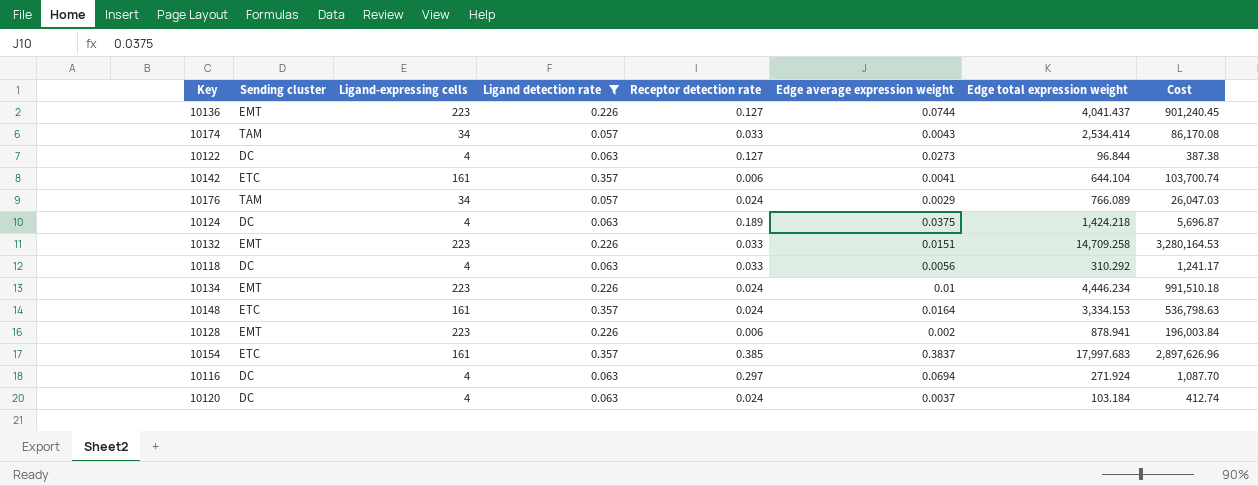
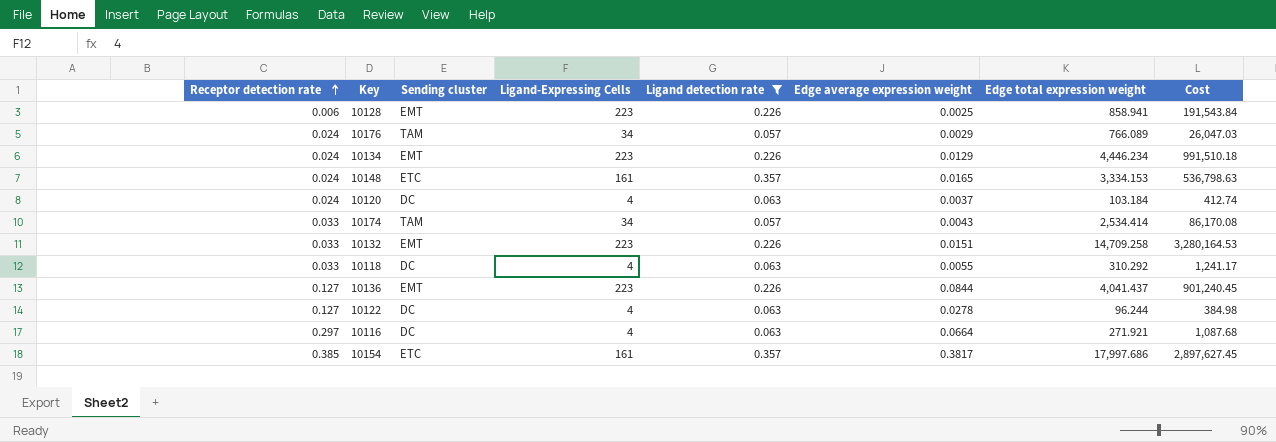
row order: none -> Receptor detection rate ascending
column Receptor detection rate | position: 5 -> 1
column name: Ligand-expressing cells -> Ligand-Expressing Cells
row 10142: ETC | 161 | 0.357 | 0.006 | 0.0041 | 644.104 | 103,700.74 -> none
row 10124: DC | 4 | 0.063 | 0.189 | 0.0375 | 1,424.218 | 5,696.87 -> none
10128 | Edge average expression weight: 0.002 -> 0.0025
10128 | Edge total expression weight: 878.941 -> 858.941
10128 | Cost: 196,003.84 -> 191,543.84
10134 | Edge average expression weight: 0.01 -> 0.0129
10148 | Edge average expression weight: 0.0164 -> 0.0165
10118 | Edge average expression weight: 0.0056 -> 0.0055
10136 | Edge average expression weight: 0.0744 -> 0.0844
10122 | Edge average expression weight: 0.0273 -> 0.0278
10122 | Edge total expression weight: 96.844 -> 96.244
10122 | Cost: 387.38 -> 384.98
10116 | Edge average expression weight: 0.0694 -> 0.0664
10116 | Edge total expression weight: 271.924 -> 271.921
10116 | Cost: 1,087.70 -> 1,087.68
10154 | Edge average expression weight: 0.3837 -> 0.3817
10154 | Edge total expression weight: 17,997.683 -> 17,997.686
10154 | Cost: 2,897,626.96 -> 2,897,627.45

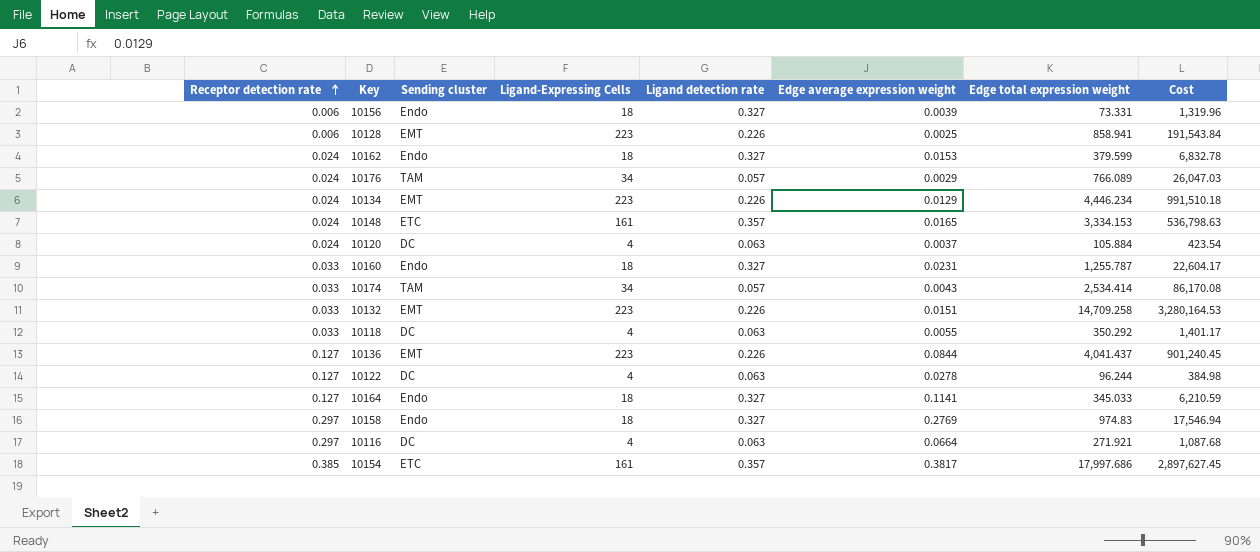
filter: Ligand detection rate != 0.327 -> none
10120 | Edge total expression weight: 103.184 -> 105.884
10120 | Cost: 412.74 -> 423.54
10118 | Edge total expression weight: 310.292 -> 350.292
10118 | Cost: 1,241.17 -> 1,401.17

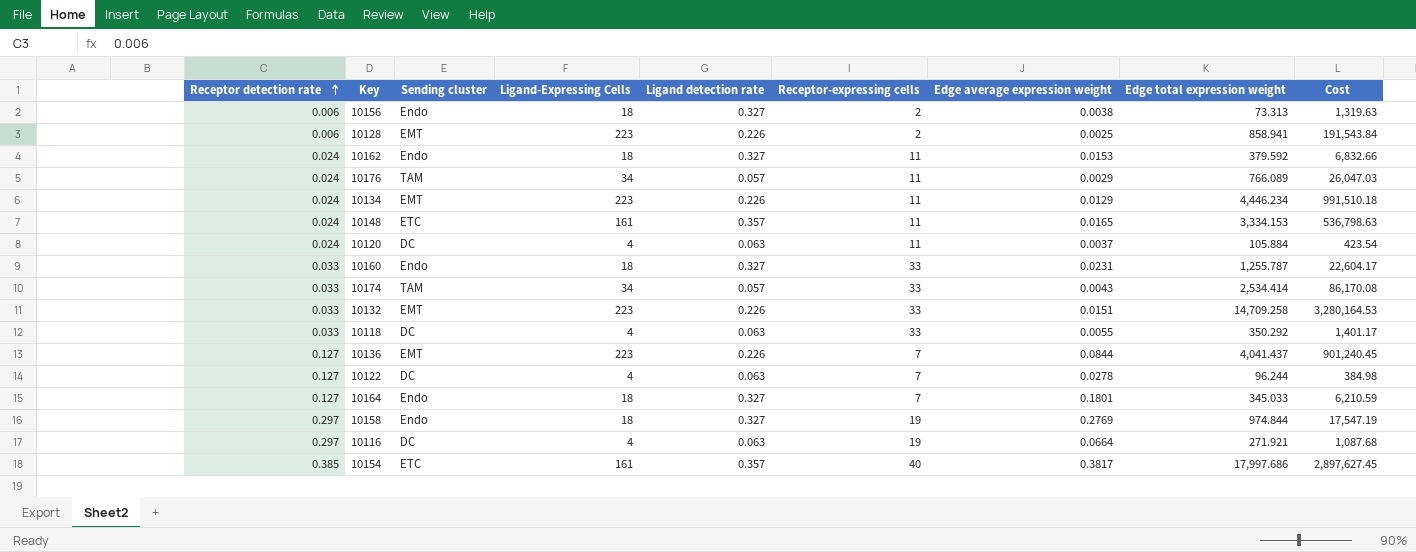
column Receptor-expressing cells | position: none -> 6
10156 | Edge average expression weight: 0.0039 -> 0.0038
10156 | Edge total expression weight: 73.331 -> 73.313
10156 | Cost: 1,319.96 -> 1,319.63
10162 | Edge total expression weight: 379.599 -> 379.592
10162 | Cost: 6,832.78 -> 6,832.66
10164 | Edge average expression weight: 0.1141 -> 0.1801
10158 | Edge total expression weight: 974.83 -> 974.844
10158 | Cost: 17,546.94 -> 17,547.19

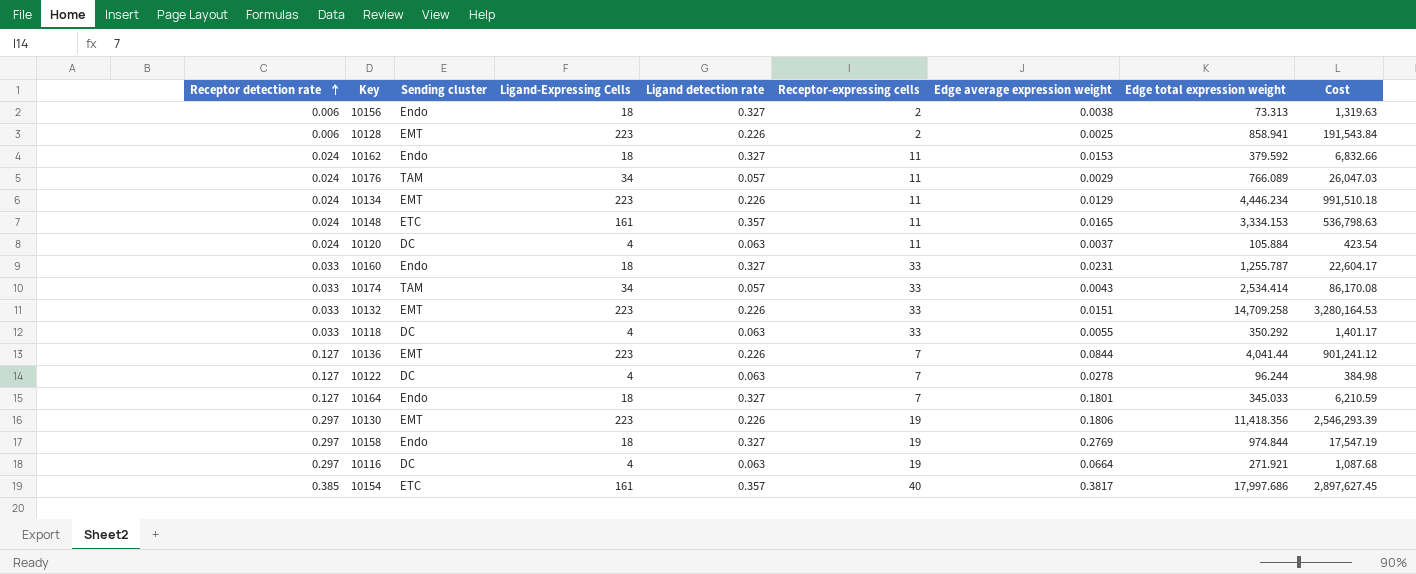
10136 | Edge total expression weight: 4,041.437 -> 4,041.44
10136 | Cost: 901,240.45 -> 901,241.12
row 10130: none -> 0.297 | EMT | 223 | 0.226 | 19 | 0.1806 | 11,418.356 | 2,546,293.39

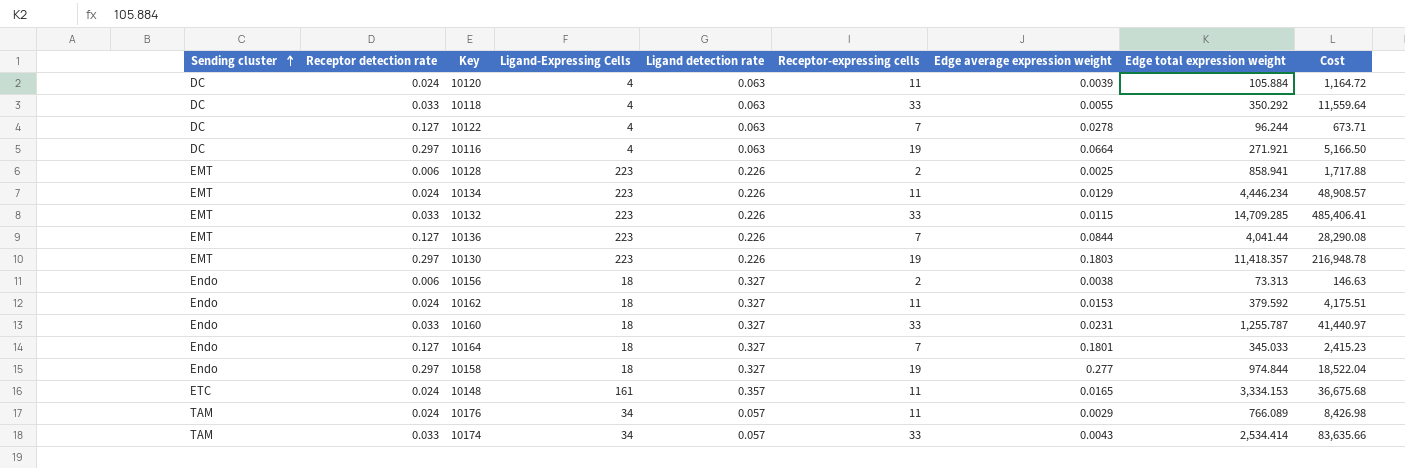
row order: Receptor detection rate ascending -> Sending cluster ascending
column Sending cluster | position: 3 -> 1
column Cost | formula: [Ligand-Expressing Cells] * [Edge total expression weight] -> [Receptor-expressing cells] * [Edge total expression weight]
row 10154: 0.385 | ETC | 161 | 0.357 | 40 | 0.3817 | 17,997.686 | 2,897,627.45 -> none
10120 | Edge average expression weight: 0.0037 -> 0.0039
10132 | Edge average expression weight: 0.0151 -> 0.0115
10132 | Edge total expression weight: 14,709.258 -> 14,709.285
10130 | Edge average expression weight: 0.1806 -> 0.1803
10130 | Edge total expression weight: 11,418.356 -> 11,418.357
10158 | Edge average expression weight: 0.2769 -> 0.277

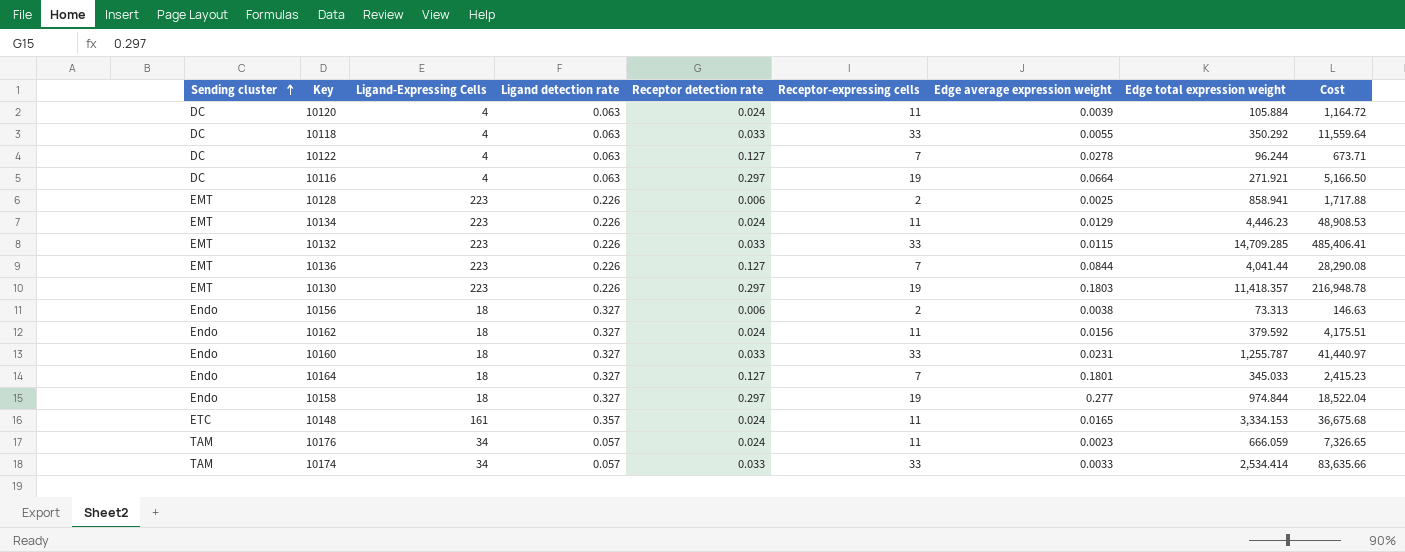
column Receptor detection rate | position: 2 -> 5
10134 | Edge total expression weight: 4,446.234 -> 4,446.23
10134 | Cost: 48,908.57 -> 48,908.53
10162 | Edge average expression weight: 0.0153 -> 0.0156
10176 | Edge average expression weight: 0.0029 -> 0.0023
10176 | Edge total expression weight: 766.089 -> 666.059
10176 | Cost: 8,426.98 -> 7,326.65
10174 | Edge average expression weight: 0.0043 -> 0.0033

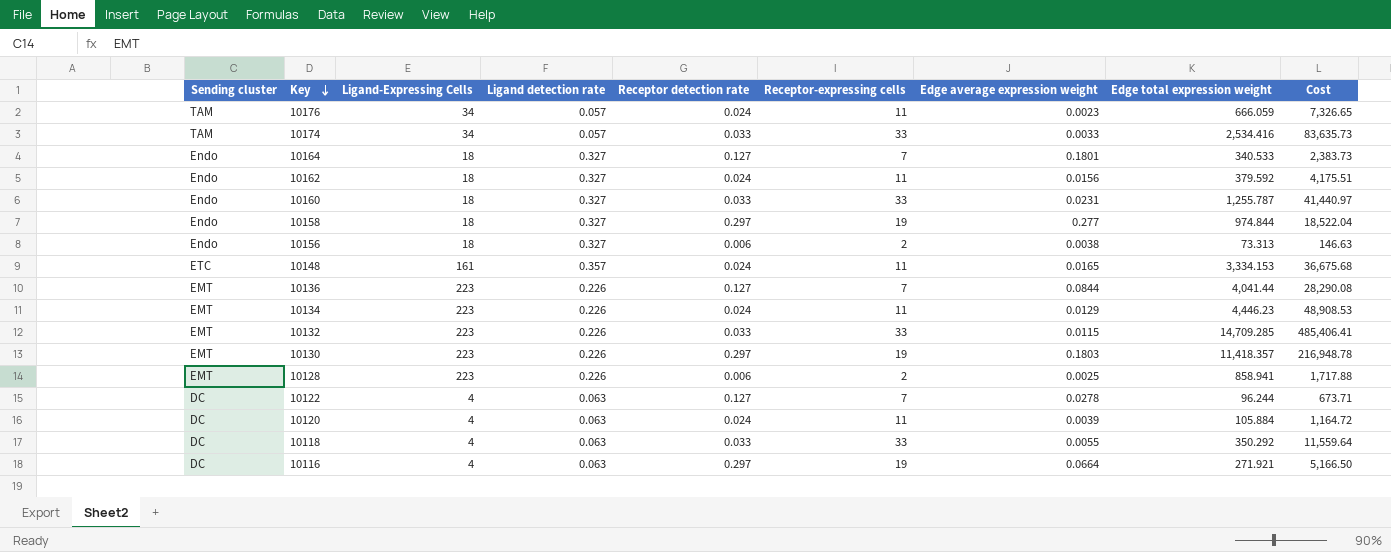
row order: Sending cluster ascending -> Key descending
10174 | Edge total expression weight: 2,534.414 -> 2,534.416
10174 | Cost: 83,635.66 -> 83,635.73
10164 | Edge total expression weight: 345.033 -> 340.533
10164 | Cost: 2,415.23 -> 2,383.73

